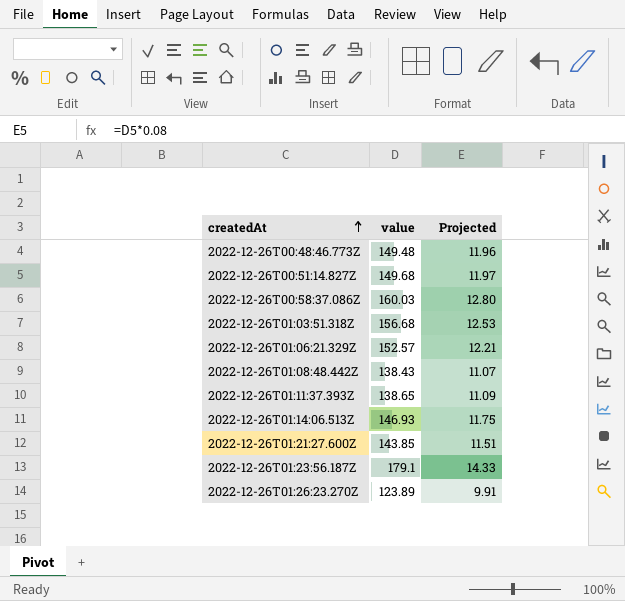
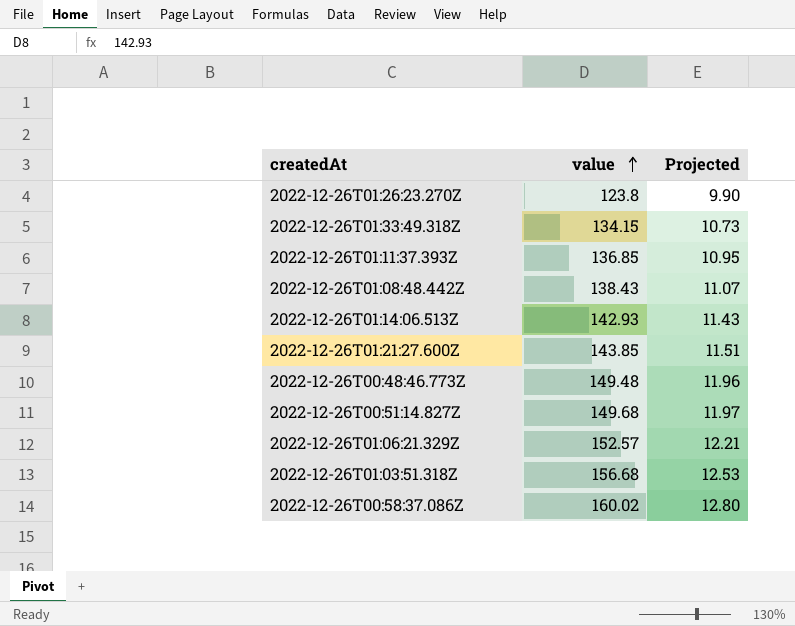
row order: createdAt ascending -> value ascending
row 2022-12-26T01:23:56.187Z: 179.1 | 14.33 -> none
2022-12-26T01:26:23.270Z | value: 123.89 -> 123.8
2022-12-26T01:26:23.270Z | Projected: 9.91 -> 9.90
row 2022-12-26T01:33:49.318Z: none -> 134.15 | 10.73
2022-12-26T01:11:37.393Z | value: 138.65 -> 136.85
2022-12-26T01:11:37.393Z | Projected: 11.09 -> 10.95
2022-12-26T01:14:06.513Z | value: 146.93 -> 142.93
2022-12-26T01:14:06.513Z | Projected: 11.75 -> 11.43
2022-12-26T00:58:37.086Z | value: 160.03 -> 160.02

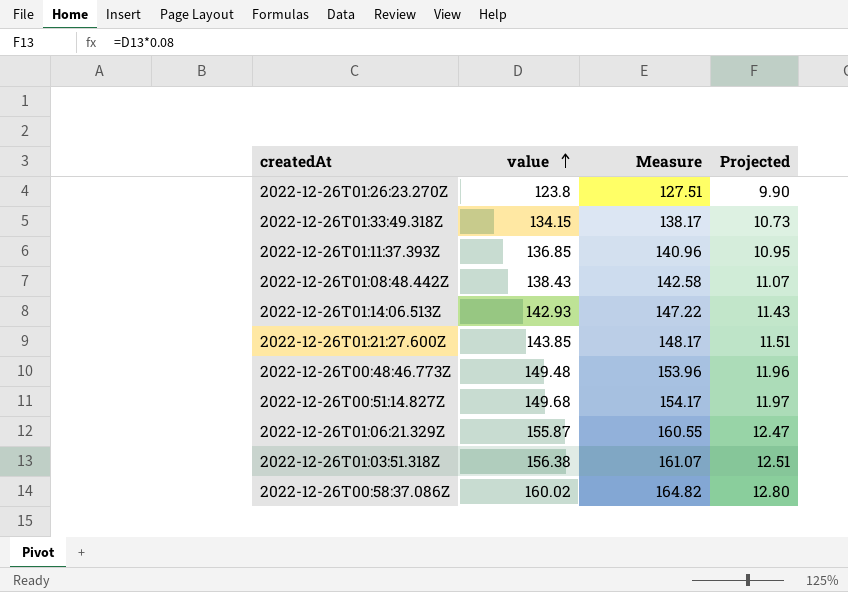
column Measure | formula: none -> [value] * 1.03
2022-12-26T01:06:21.329Z | value: 152.57 -> 155.87
2022-12-26T01:06:21.329Z | Projected: 12.21 -> 12.47
2022-12-26T01:03:51.318Z | value: 156.68 -> 156.38
2022-12-26T01:03:51.318Z | Projected: 12.53 -> 12.51

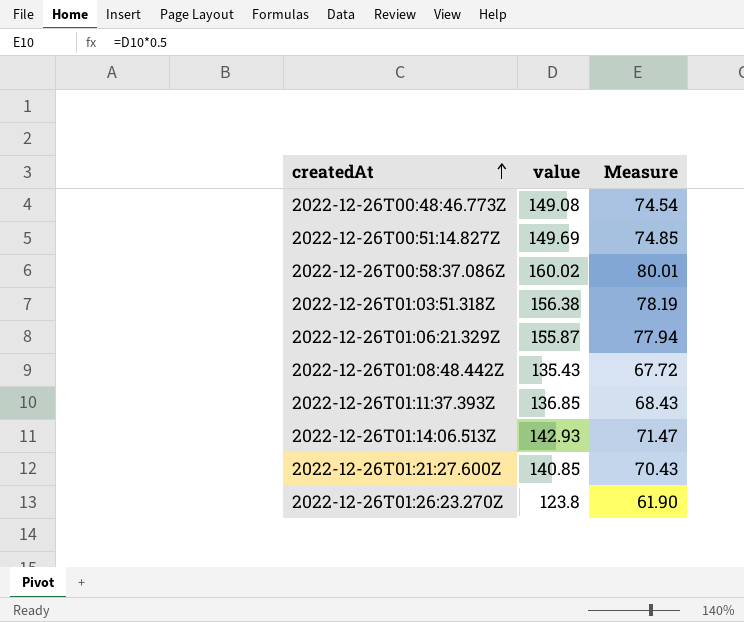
row order: value ascending -> createdAt ascending
column Projected | formula: [value] * 0.08 -> none
column Measure | formula: [value] * 1.03 -> [value] * 0.5
row 2022-12-26T01:33:49.318Z: 134.15 | 138.17 | 10.73 -> none
2022-12-26T00:48:46.773Z | value: 149.48 -> 149.08
2022-12-26T00:51:14.827Z | value: 149.68 -> 149.69
2022-12-26T01:08:48.442Z | value: 138.43 -> 135.43
2022-12-26T01:21:27.600Z | value: 143.85 -> 140.85

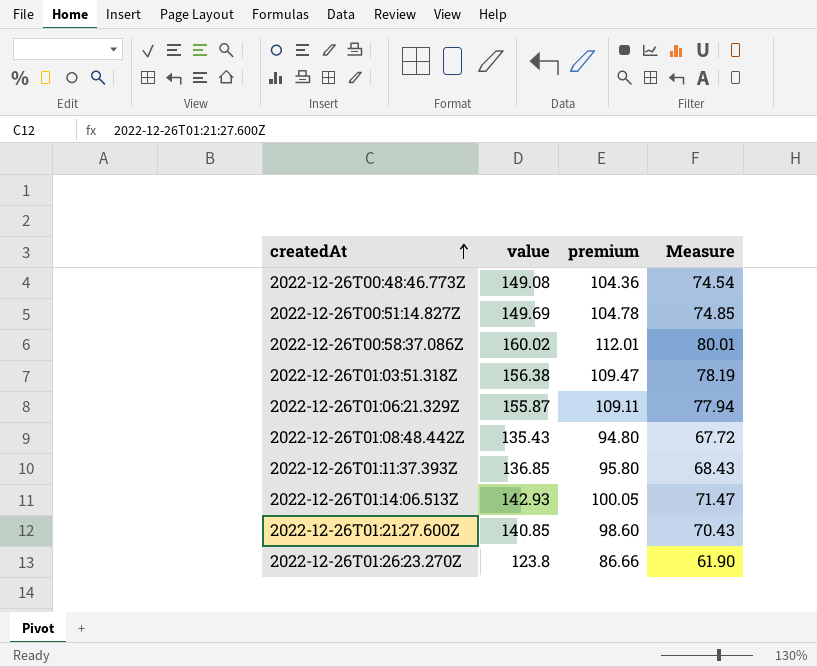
column premium | formula: none -> [value] * 0.7

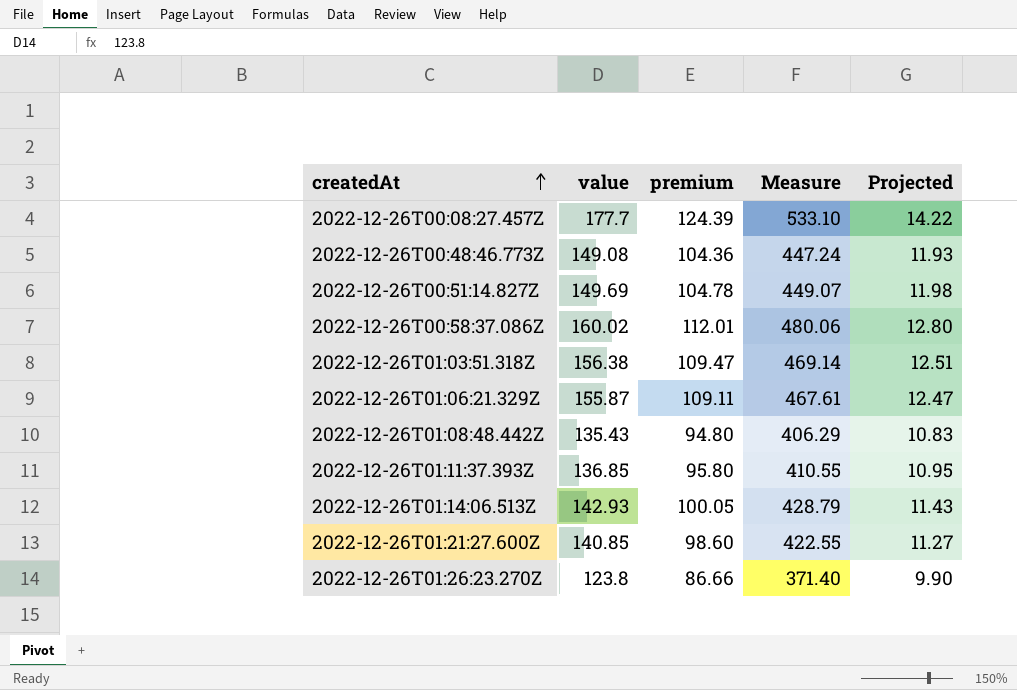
column Measure | formula: [value] * 0.5 -> [value] * 3
column Projected | formula: none -> [value] * 0.08
row 2022-12-26T00:08:27.457Z: none -> 177.7 | 124.39 | 533.10 | 14.22

